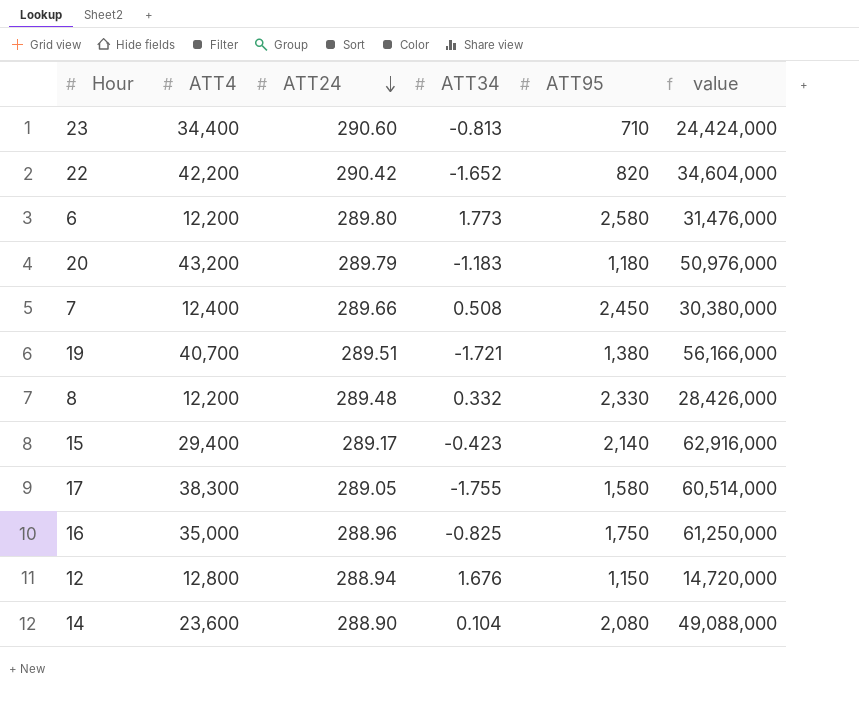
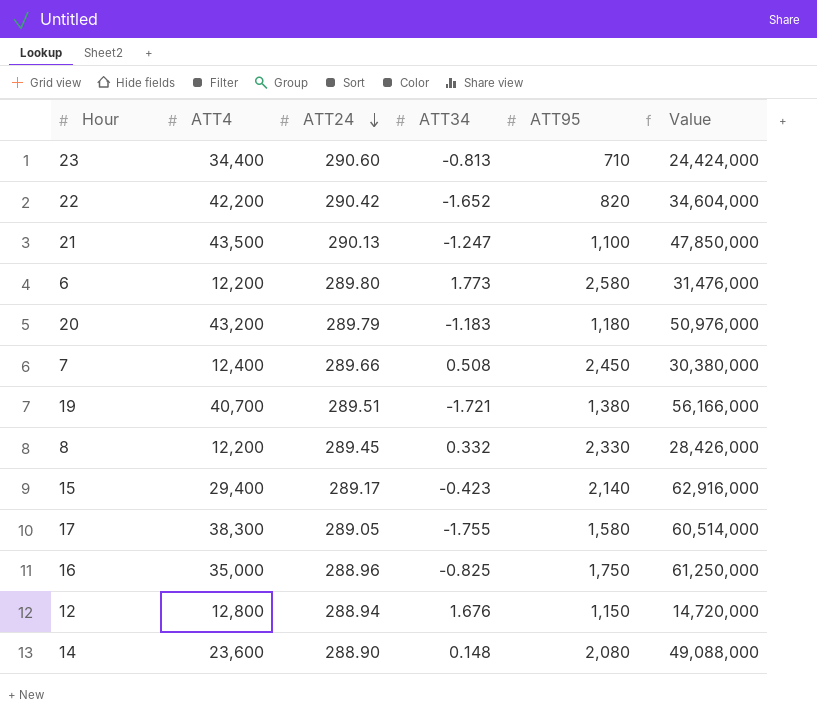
column name: value -> Value
row 21: none -> 43,500 | 290.13 | -1.247 | 1,100 | 47,850,000
8 | ATT24: 289.48 -> 289.45
14 | ATT34: 0.104 -> 0.148

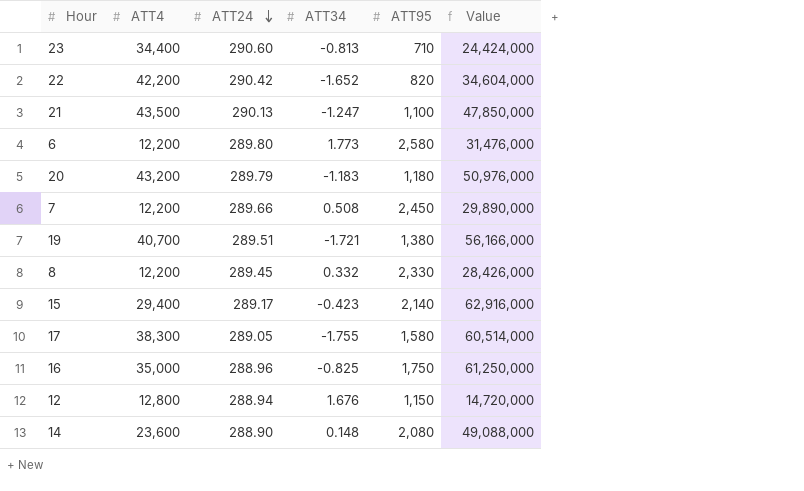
7 | ATT4: 12,400 -> 12,200
7 | Value: 30,380,000 -> 29,890,000

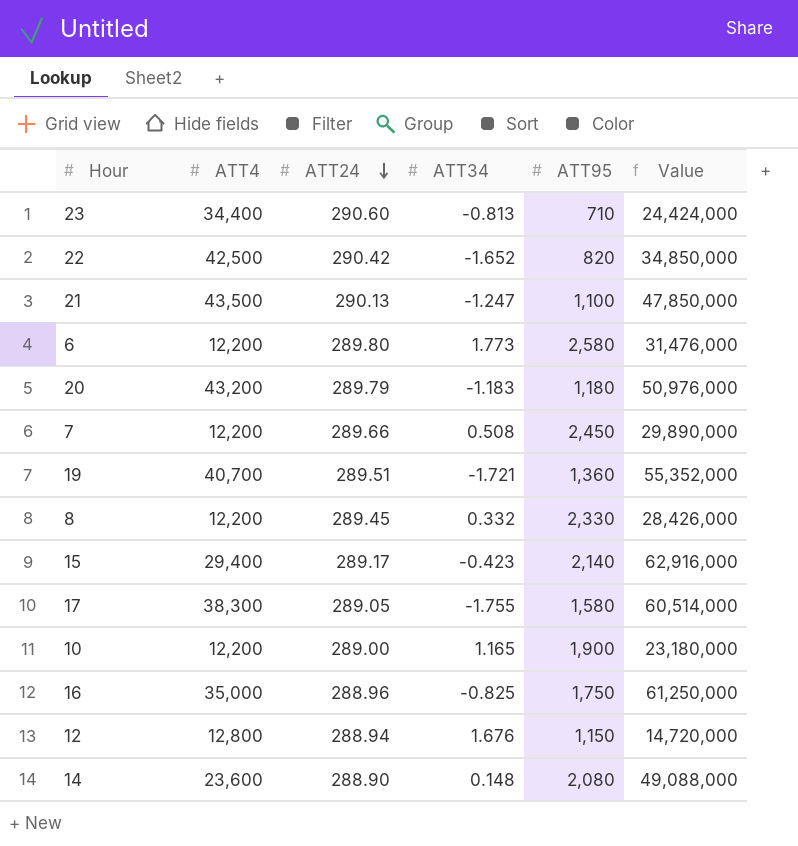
22 | ATT4: 42,200 -> 42,500
22 | Value: 34,604,000 -> 34,850,000
19 | ATT95: 1,380 -> 1,360
19 | Value: 56,166,000 -> 55,352,000
row 10: none -> 12,200 | 289.00 | 1.165 | 1,900 | 23,180,000

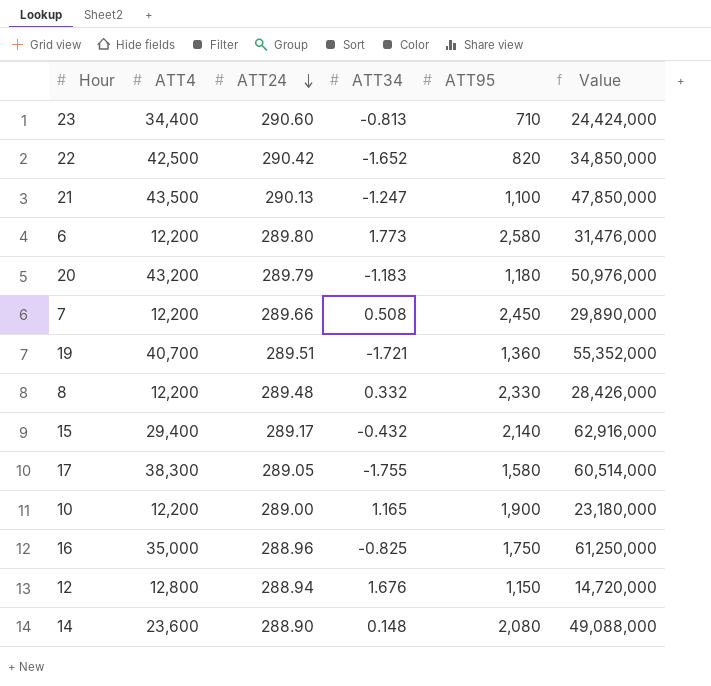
8 | ATT24: 289.45 -> 289.48
15 | ATT34: -0.423 -> -0.432

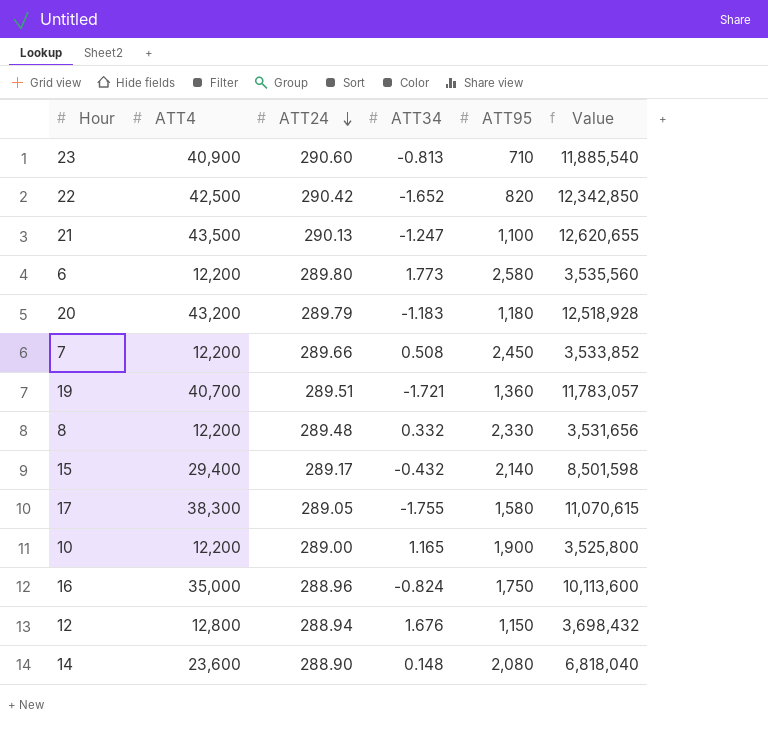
column Value | formula: [ATT4] * [ATT95] -> [ATT4] * [ATT24]
23 | ATT4: 34,400 -> 40,900
16 | ATT34: -0.825 -> -0.824

